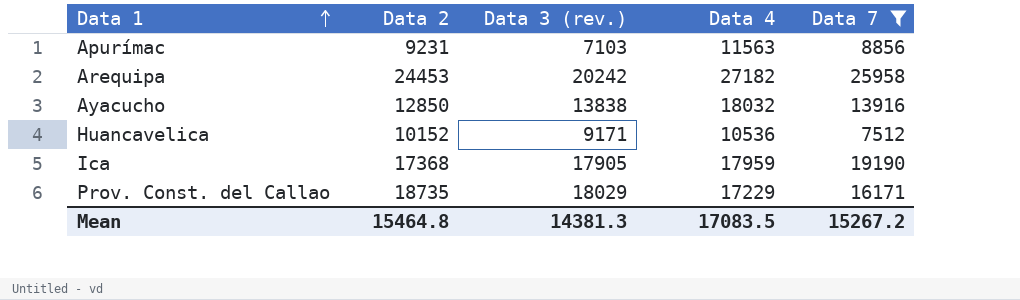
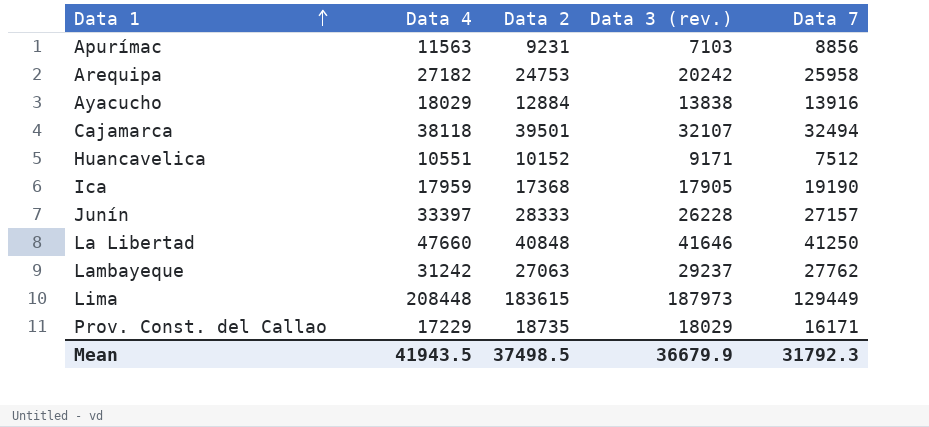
filter: Data 7 <= 25958 -> none
column Data 4 | position: 4 -> 2
Arequipa | Data 2: 24453 -> 24753
Ayacucho | Data 4: 18032 -> 18029
Ayacucho | Data 2: 12850 -> 12884
Huancavelica | Data 4: 10536 -> 10551
Mean | Data 4: 17083.5 -> 41943.5
Mean | Data 2: 15464.8 -> 37498.5
Mean | Data 3 (rev.): 14381.3 -> 36679.9
Mean | Data 7: 15267.2 -> 31792.3

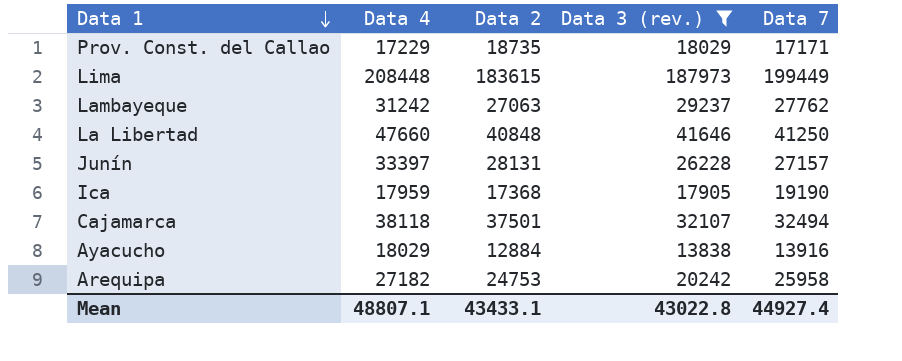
filter: none -> Data 3 (rev.) >= 13838
row order: Data 1 ascending -> Data 1 descending
Prov. Const. del Callao | Data 7: 16171 -> 17171
Lima | Data 7: 129449 -> 199449
Junín | Data 2: 28333 -> 28131
Cajamarca | Data 2: 39501 -> 37501
Mean | Data 4: 41943.5 -> 48807.1
Mean | Data 2: 37498.5 -> 43433.1
Mean | Data 3 (rev.): 36679.9 -> 43022.8
Mean | Data 7: 31792.3 -> 44927.4

